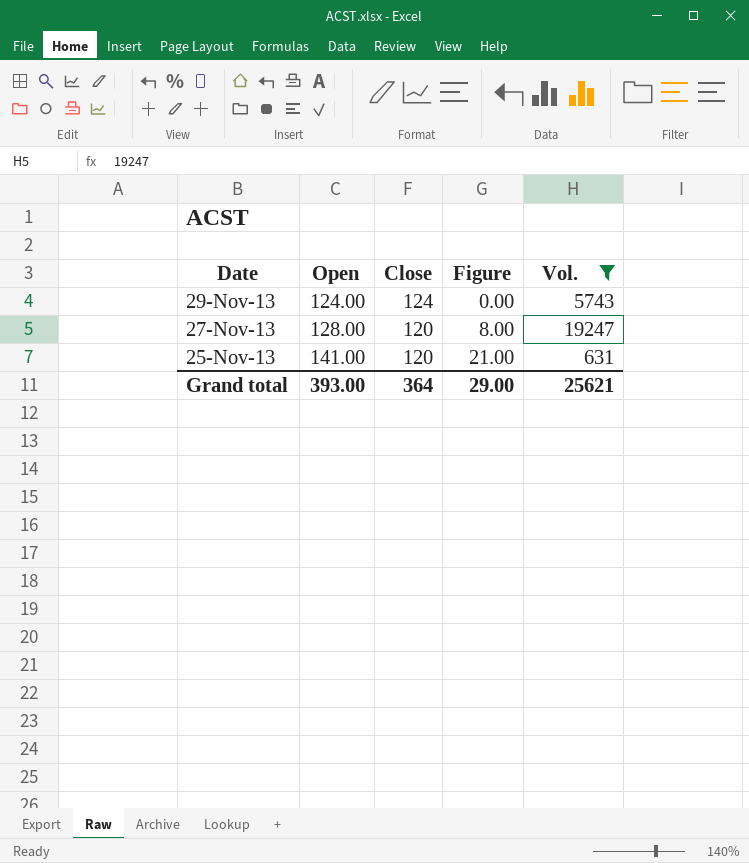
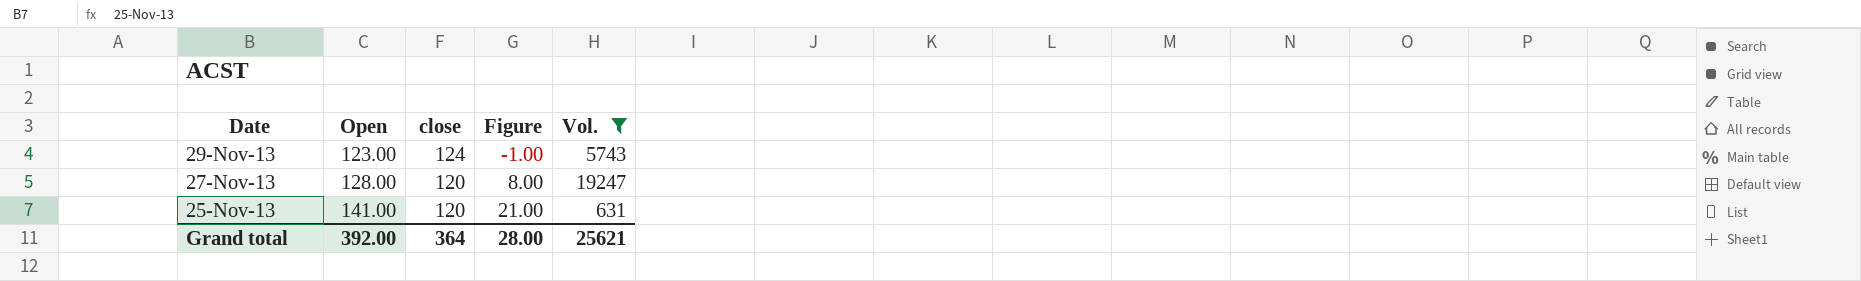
column name: Close -> close
29-Nov-13 | Open: 124.00 -> 123.00
29-Nov-13 | Figure: 0.00 -> -1.00
Grand total | Open: 393.00 -> 392.00
Grand total | Figure: 29.00 -> 28.00

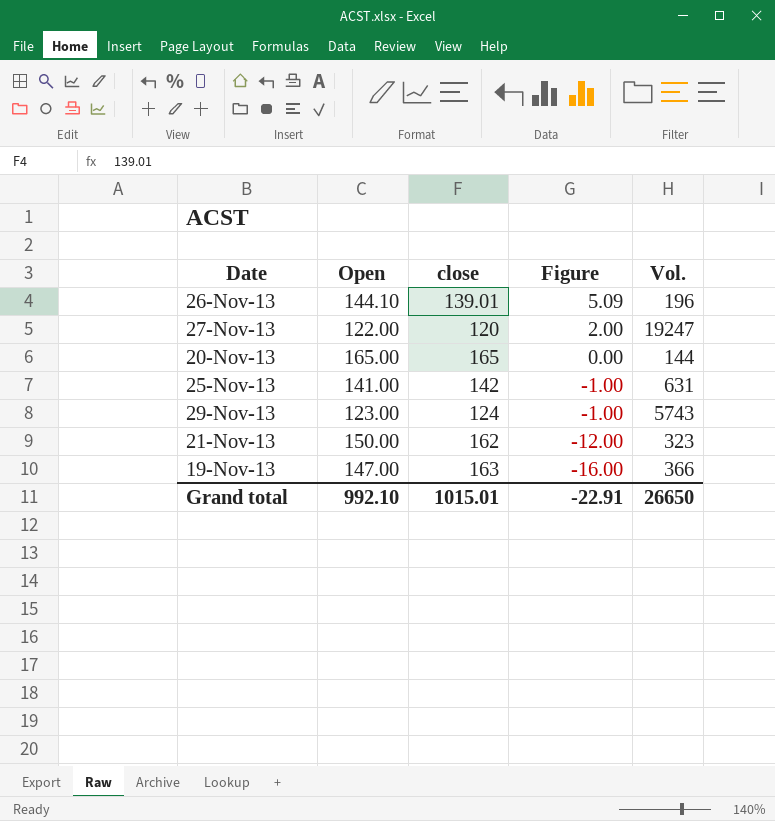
filter: Vol. >= 631 -> none
row order: Date descending -> Figure descending
27-Nov-13 | Open: 128.00 -> 122.00
27-Nov-13 | Figure: 8.00 -> 2.00
25-Nov-13 | close: 120 -> 142
25-Nov-13 | Figure: 21.00 -> -1.00
Grand total | Open: 392.00 -> 992.10
Grand total | close: 364 -> 1015.01
Grand total | Figure: 28.00 -> -22.91
Grand total | Vol.: 25621 -> 26650

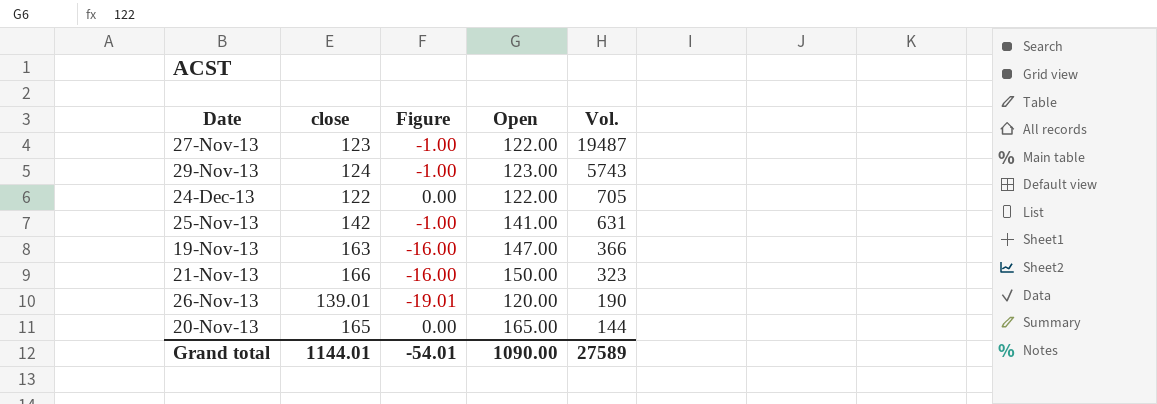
row order: Figure descending -> Vol. descending
column Open | position: 2 -> 4
27-Nov-13 | close: 120 -> 123
27-Nov-13 | Figure: 2.00 -> -1.00
27-Nov-13 | Vol.: 19247 -> 19487
row 24-Dec-13: none -> 122 | 0.00 | 122.00 | 705
21-Nov-13 | close: 162 -> 166
21-Nov-13 | Figure: -12.00 -> -16.00
26-Nov-13 | Figure: 5.09 -> -19.01
26-Nov-13 | Open: 144.10 -> 120.00
26-Nov-13 | Vol.: 196 -> 190
Grand total | close: 1015.01 -> 1144.01
Grand total | Figure: -22.91 -> -54.01
Grand total | Open: 992.10 -> 1090.00
Grand total | Vol.: 26650 -> 27589

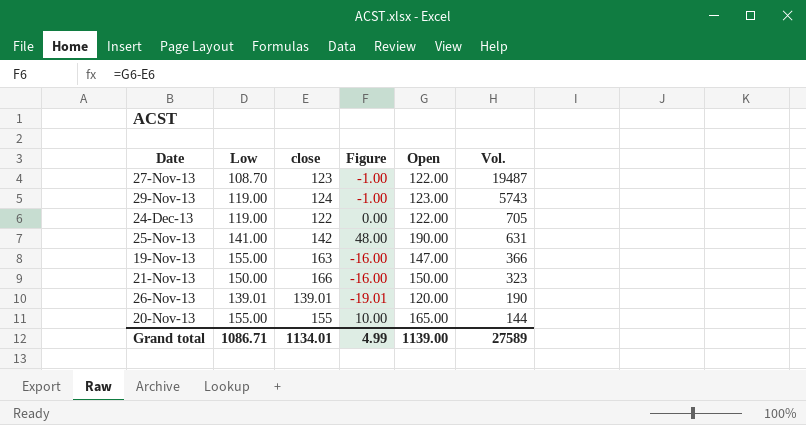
column Low | position: none -> 2
25-Nov-13 | Figure: -1.00 -> 48.00
25-Nov-13 | Open: 141.00 -> 190.00
20-Nov-13 | close: 165 -> 155
20-Nov-13 | Figure: 0.00 -> 10.00
Grand total | close: 1144.01 -> 1134.01
Grand total | Figure: -54.01 -> 4.99
Grand total | Open: 1090.00 -> 1139.00

